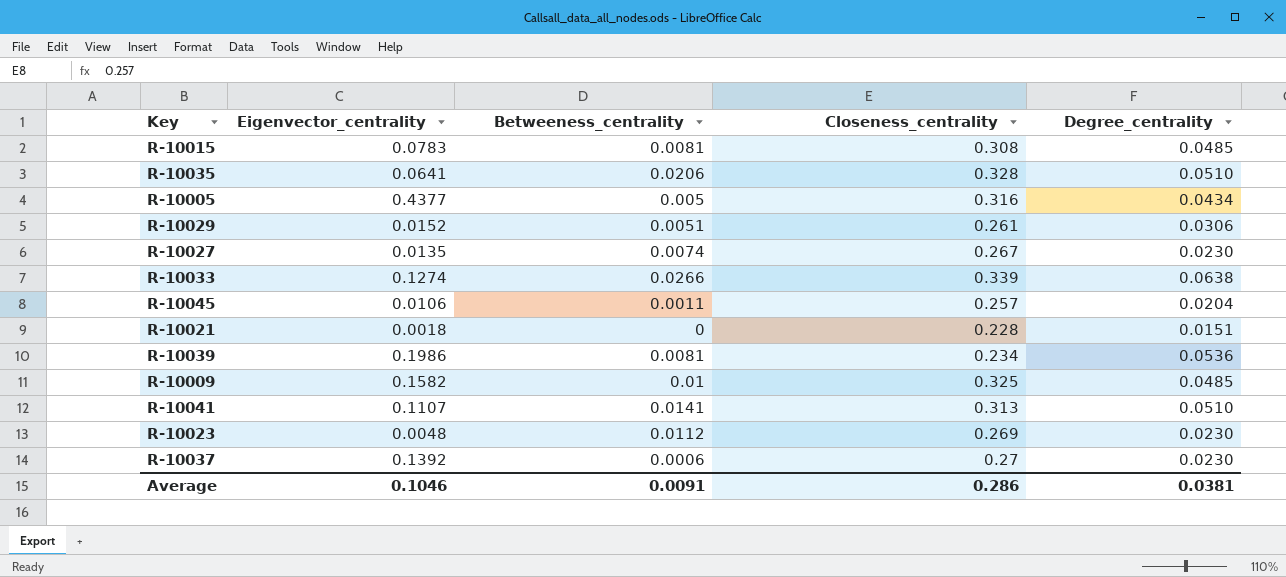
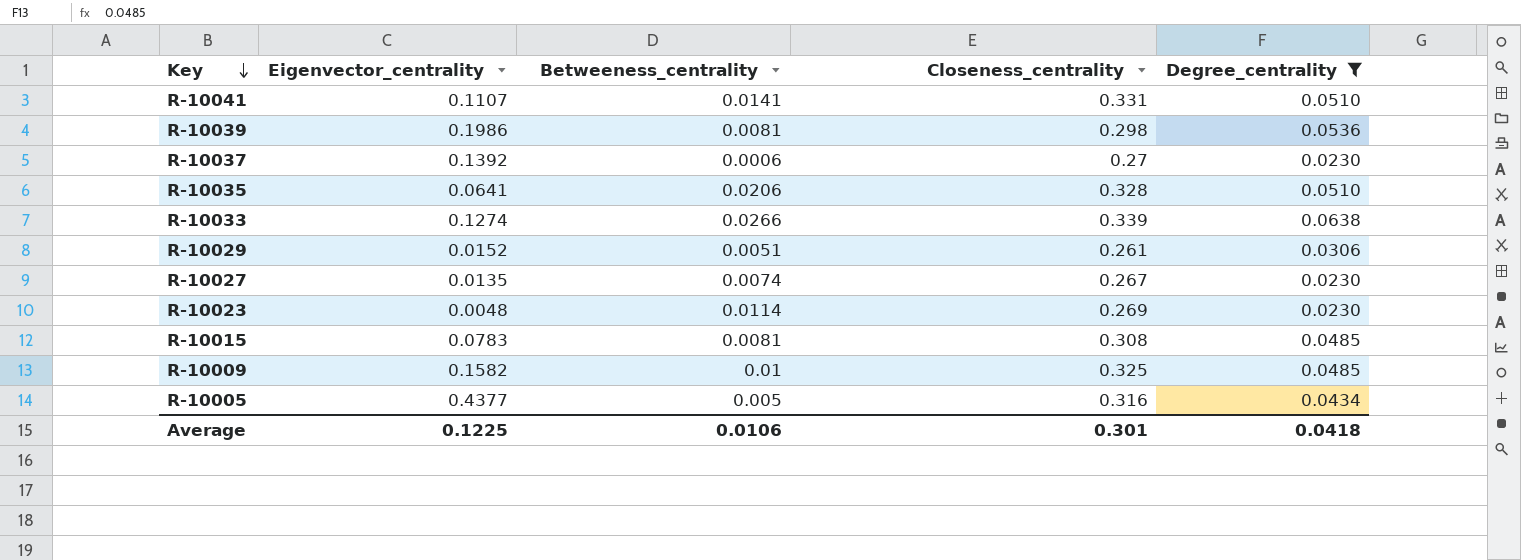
filter: none -> Degree_centrality >= 0.0230
row order: none -> Key descending
R-10041 | Closeness_centrality: 0.313 -> 0.331
R-10039 | Closeness_centrality: 0.234 -> 0.298
R-10023 | Betweeness_centrality: 0.0112 -> 0.0114
Average | Eigenvector_centrality: 0.1046 -> 0.1225
Average | Betweeness_centrality: 0.0091 -> 0.0106
Average | Closeness_centrality: 0.286 -> 0.301
Average | Degree_centrality: 0.0381 -> 0.0418

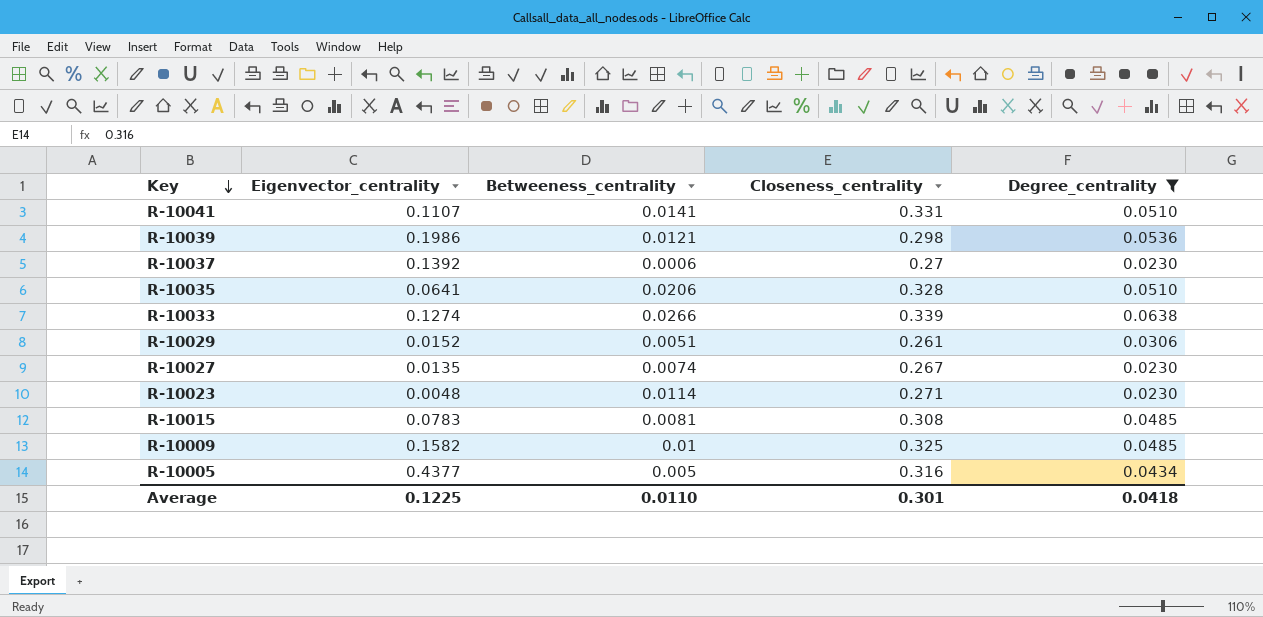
R-10039 | Betweeness_centrality: 0.0081 -> 0.0121
R-10023 | Closeness_centrality: 0.269 -> 0.271
Average | Betweeness_centrality: 0.0106 -> 0.0110

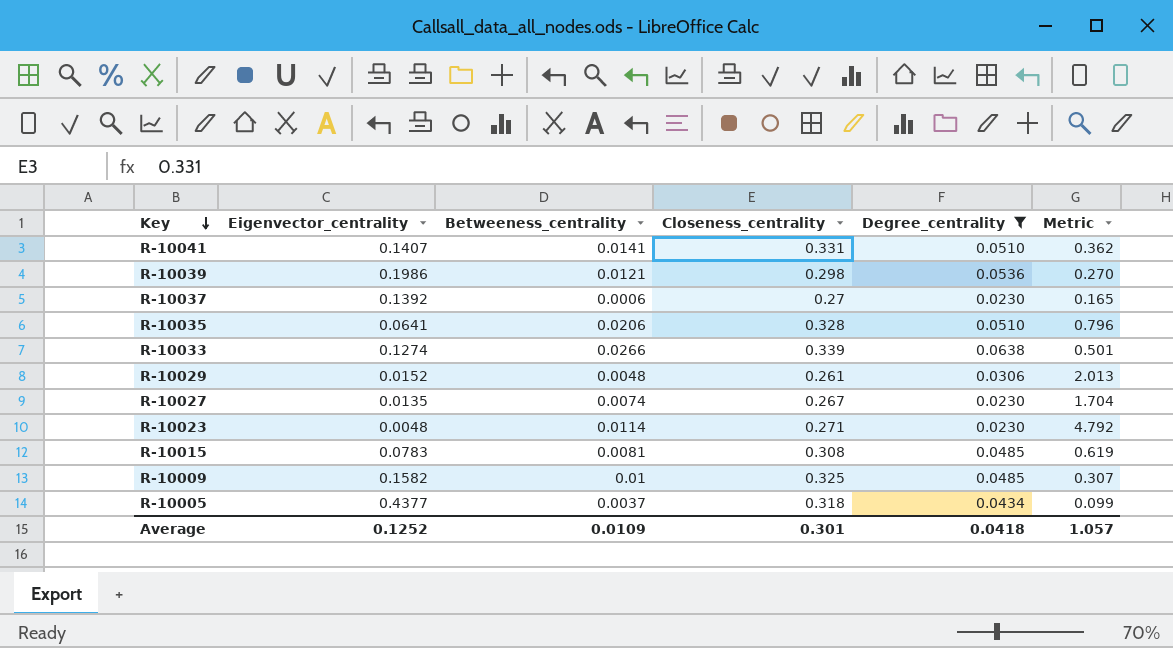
column Metric | formula: none -> [Degree_centrality] / [Eigenvector_centrality]
R-10041 | Eigenvector_centrality: 0.1107 -> 0.1407
R-10029 | Betweeness_centrality: 0.0051 -> 0.0048
R-10005 | Betweeness_centrality: 0.005 -> 0.0037
R-10005 | Closeness_centrality: 0.316 -> 0.318
Average | Eigenvector_centrality: 0.1225 -> 0.1252
Average | Betweeness_centrality: 0.0110 -> 0.0109

